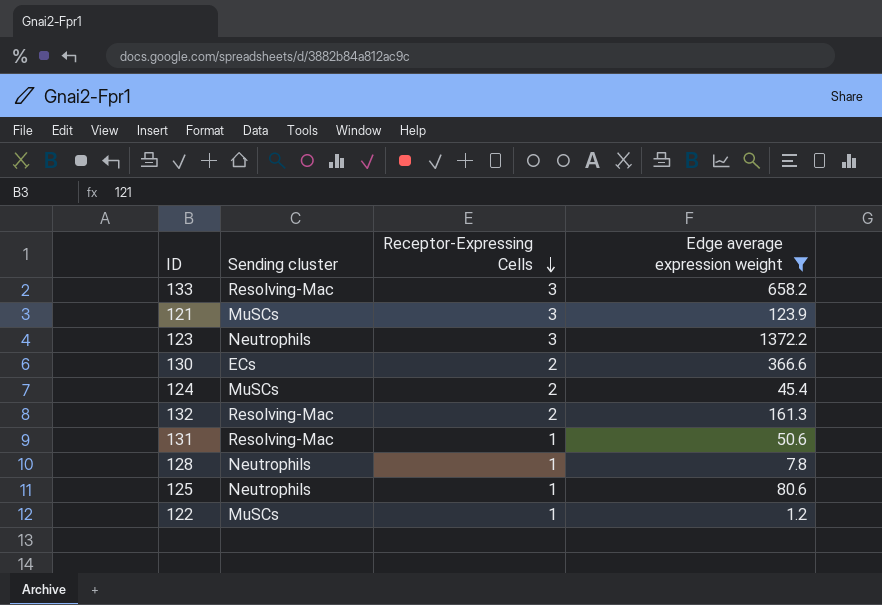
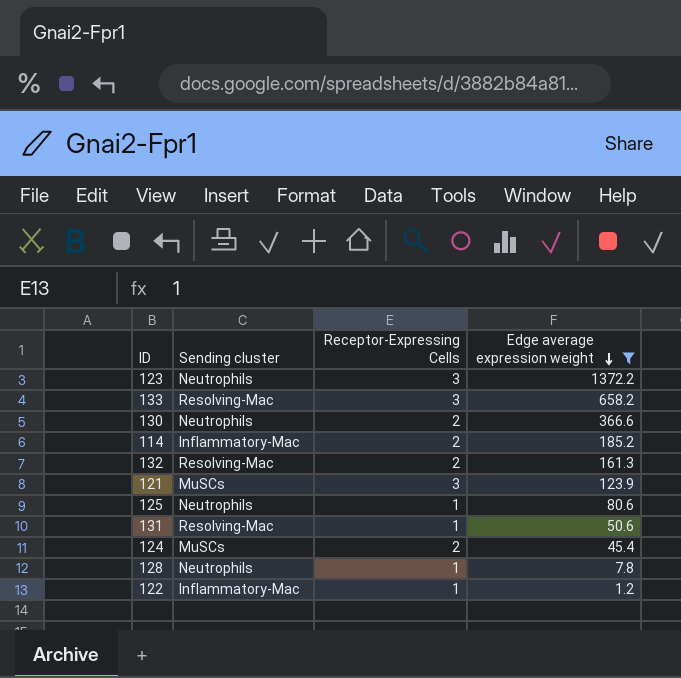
row order: Receptor-Expressing Cells descending -> Edge average expression weight descending
130 | Sending cluster: ECs -> Neutrophils
row 114: none -> Inflammatory-Mac | 2 | 185.2
122 | Sending cluster: MuSCs -> Inflammatory-Mac

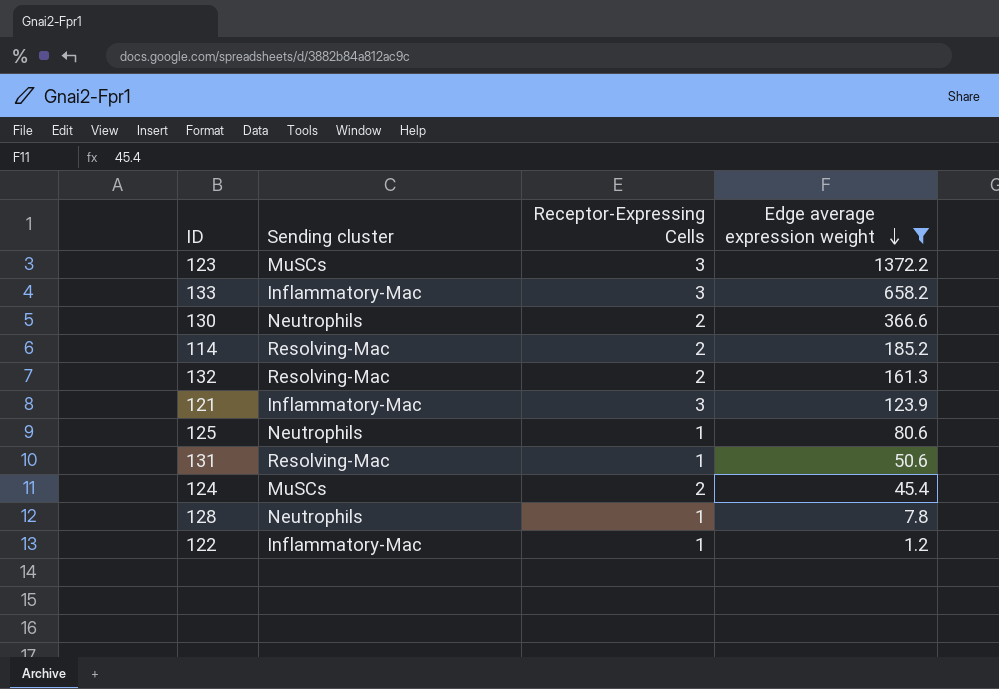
123 | Sending cluster: Neutrophils -> MuSCs
133 | Sending cluster: Resolving-Mac -> Inflammatory-Mac
114 | Sending cluster: Inflammatory-Mac -> Resolving-Mac
121 | Sending cluster: MuSCs -> Inflammatory-Mac

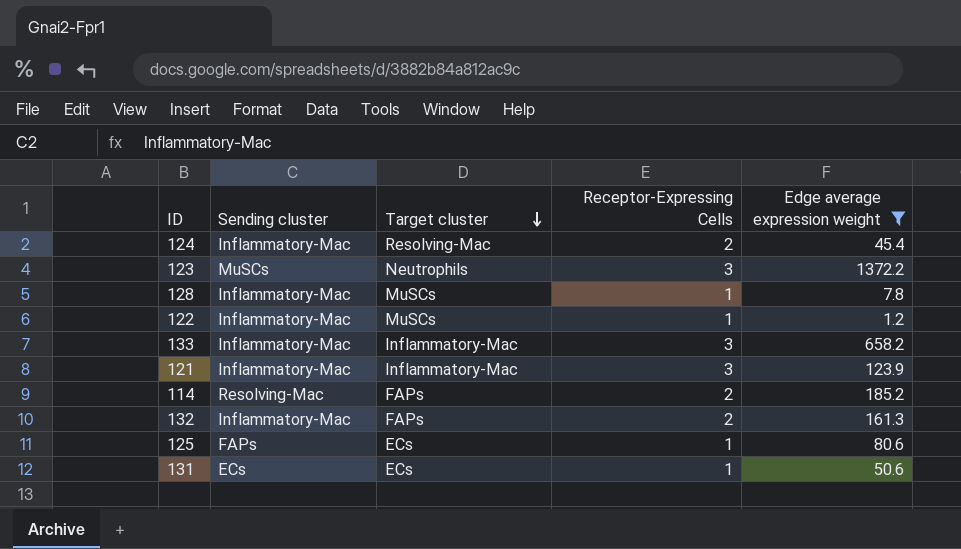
row order: Edge average expression weight descending -> Target cluster descending
column Target cluster | position: none -> 3
row 130: Neutrophils | 2 | 366.6 -> none
124 | Sending cluster: MuSCs -> Inflammatory-Mac
128 | Sending cluster: Neutrophils -> Inflammatory-Mac
132 | Sending cluster: Resolving-Mac -> Inflammatory-Mac
125 | Sending cluster: Neutrophils -> FAPs
131 | Sending cluster: Resolving-Mac -> ECs

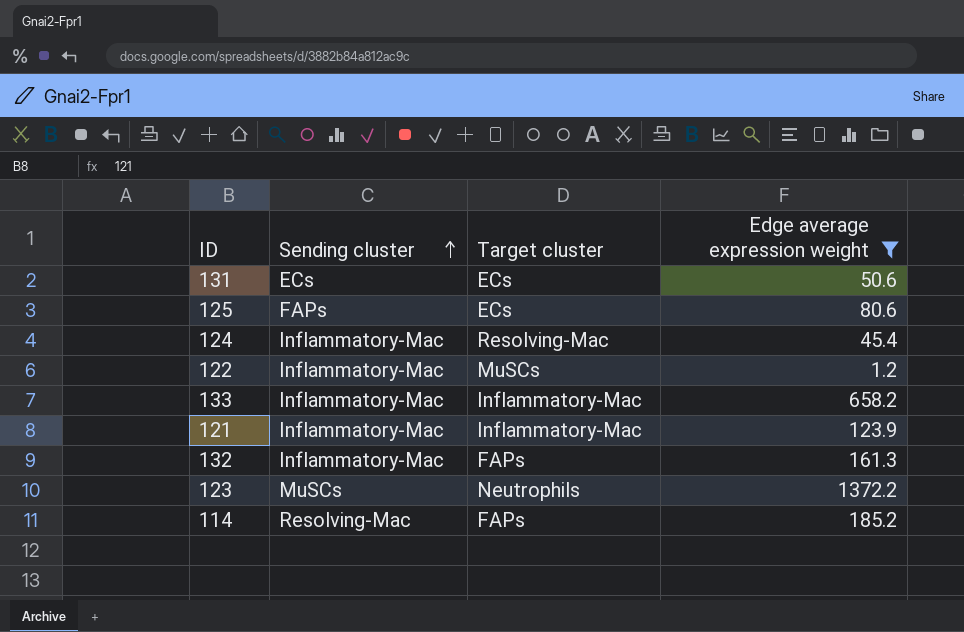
row order: Target cluster descending -> Sending cluster ascending
column Receptor-Expressing Cells | position: 4 -> none
row 128: Inflammatory-Mac | MuSCs | 1 | 7.8 -> none

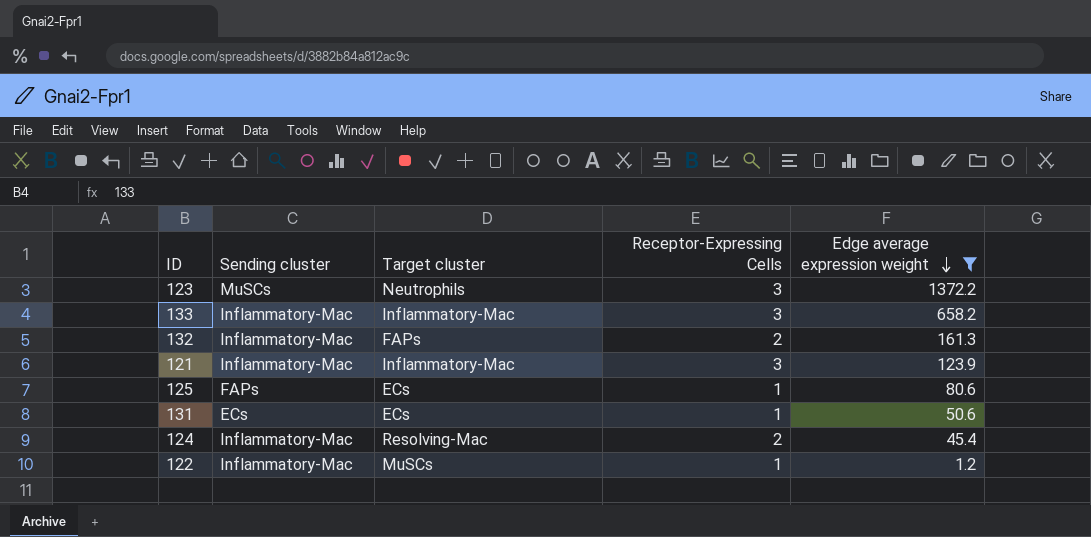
row order: Sending cluster ascending -> Edge average expression weight descending
column Receptor-Expressing Cells | position: none -> 4
row 114: Resolving-Mac | FAPs | 185.2 -> none

